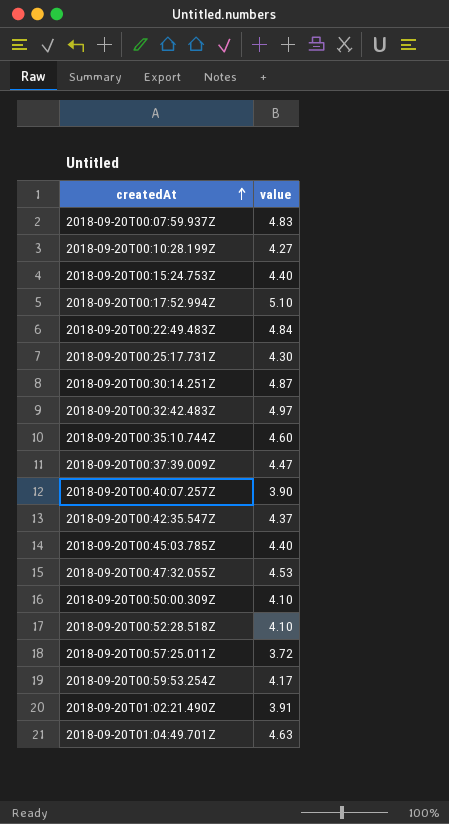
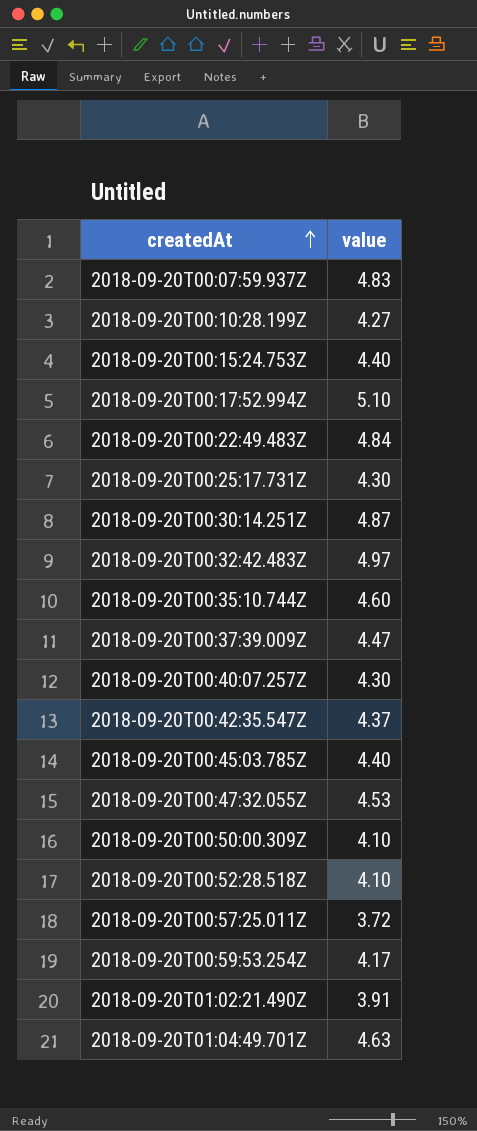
2018-09-20T00:40:07.257Z | value: 3.90 -> 4.30

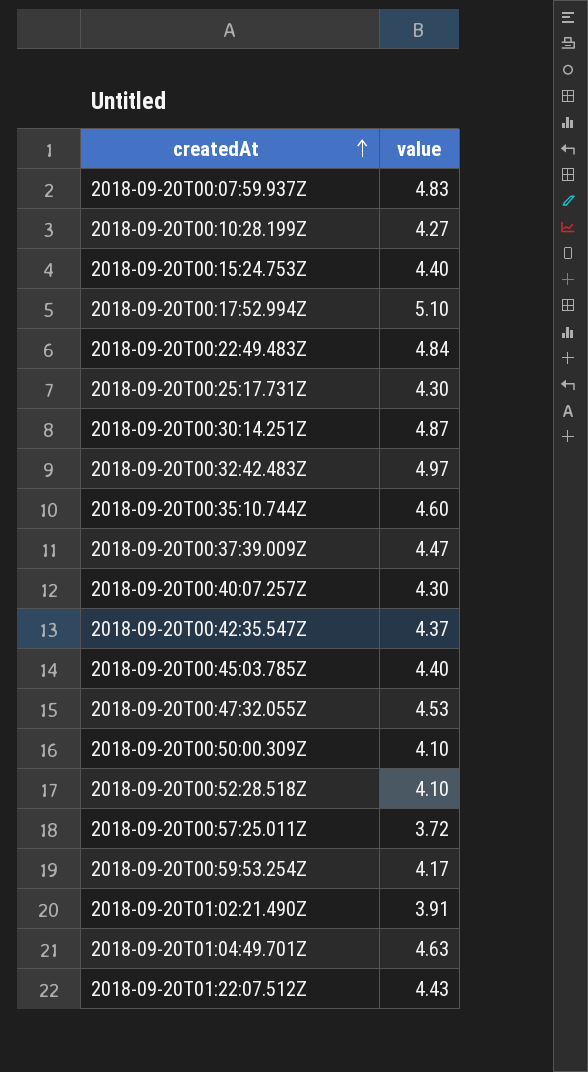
row 2018-09-20T01:22:07.512Z: none -> 4.43

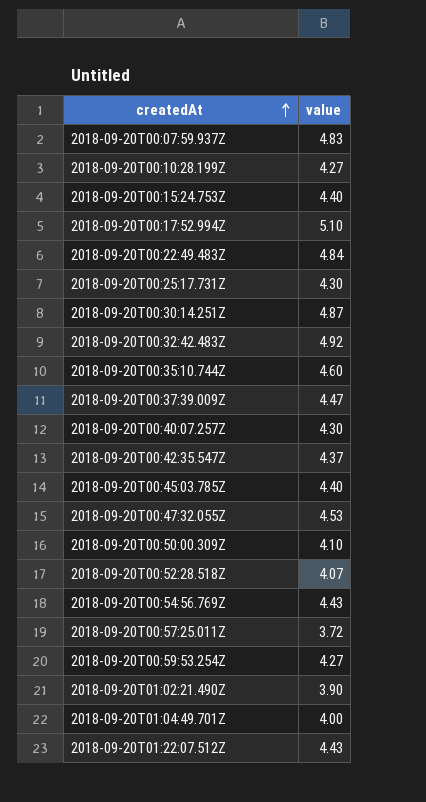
2018-09-20T00:32:42.483Z | value: 4.97 -> 4.92
2018-09-20T00:52:28.518Z | value: 4.10 -> 4.07
row 2018-09-20T00:54:56.769Z: none -> 4.43
2018-09-20T00:59:53.254Z | value: 4.17 -> 4.27
2018-09-20T01:02:21.490Z | value: 3.91 -> 3.90
2018-09-20T01:04:49.701Z | value: 4.63 -> 4.00

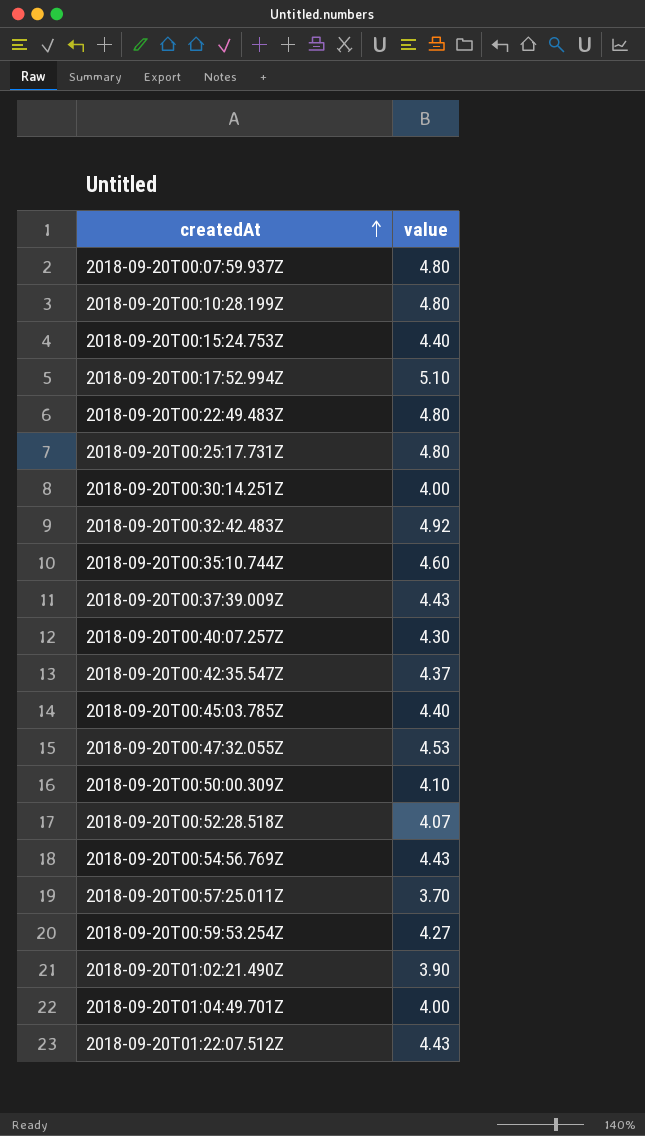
2018-09-20T00:07:59.937Z | value: 4.83 -> 4.80
2018-09-20T00:10:28.199Z | value: 4.27 -> 4.80
2018-09-20T00:22:49.483Z | value: 4.84 -> 4.80
2018-09-20T00:25:17.731Z | value: 4.30 -> 4.80
2018-09-20T00:30:14.251Z | value: 4.87 -> 4.00
2018-09-20T00:37:39.009Z | value: 4.47 -> 4.43
2018-09-20T00:57:25.011Z | value: 3.72 -> 3.70

